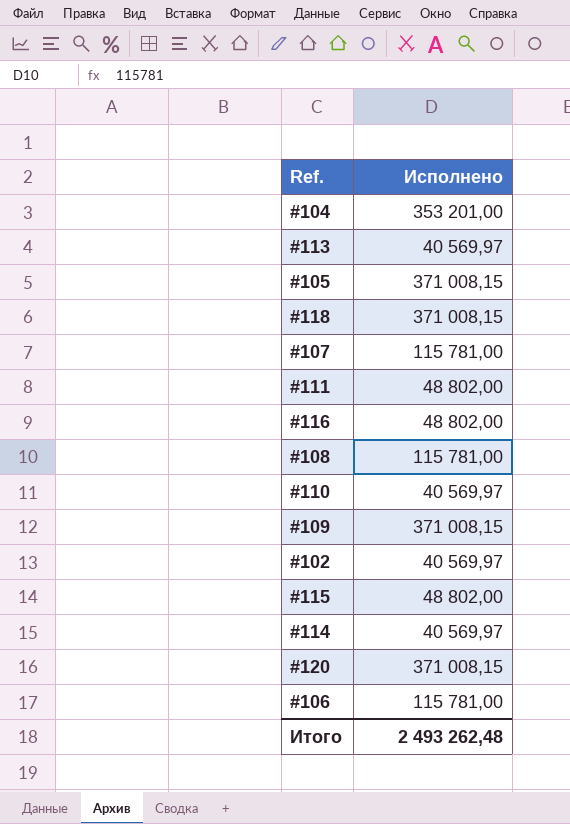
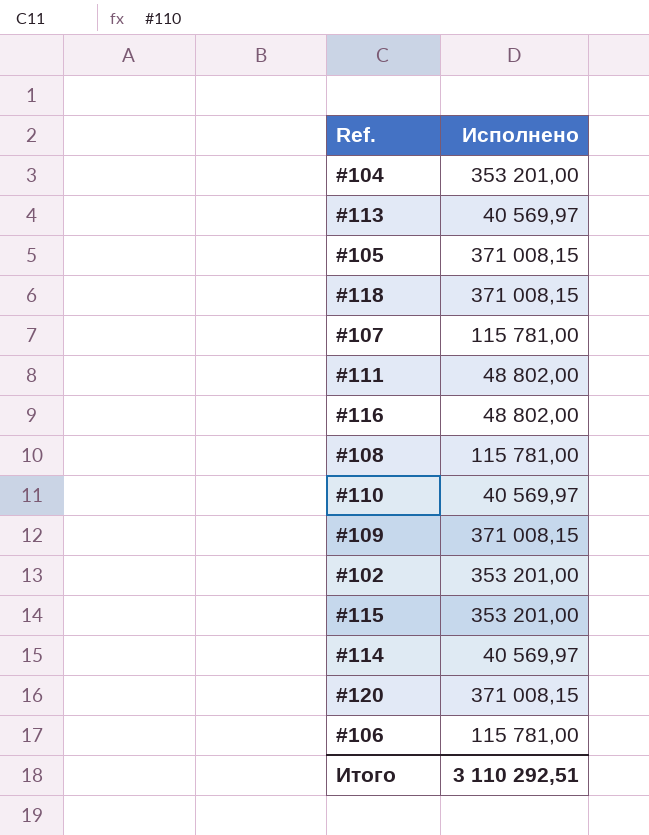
#102 | Исполнено: 40 569,97 -> 353 201,00
#115 | Исполнено: 48 802,00 -> 353 201,00
Итого | Исполнено: 2 493 262,48 -> 3 110 292,51

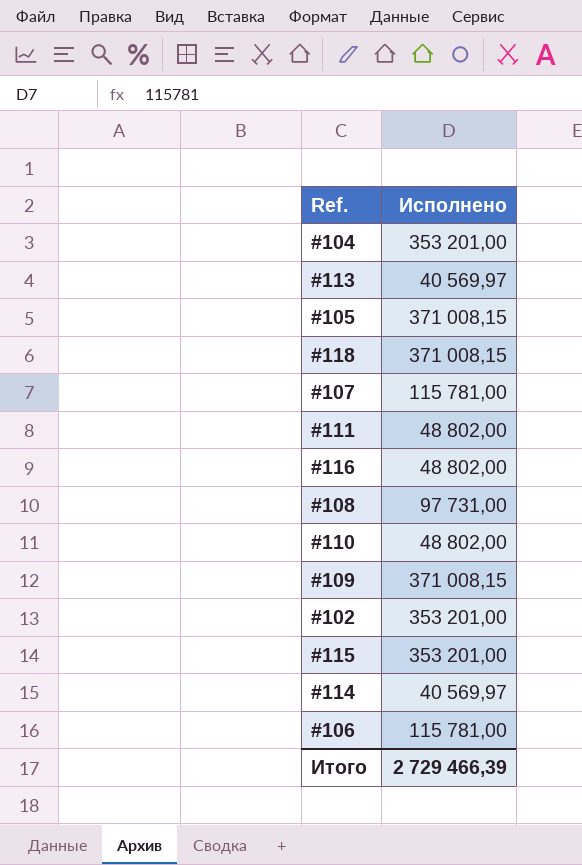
row #120: 371 008,15 -> none
#108 | Исполнено: 115 781,00 -> 97 731,00
#110 | Исполнено: 40 569,97 -> 48 802,00
Итого | Исполнено: 3 110 292,51 -> 2 729 466,39

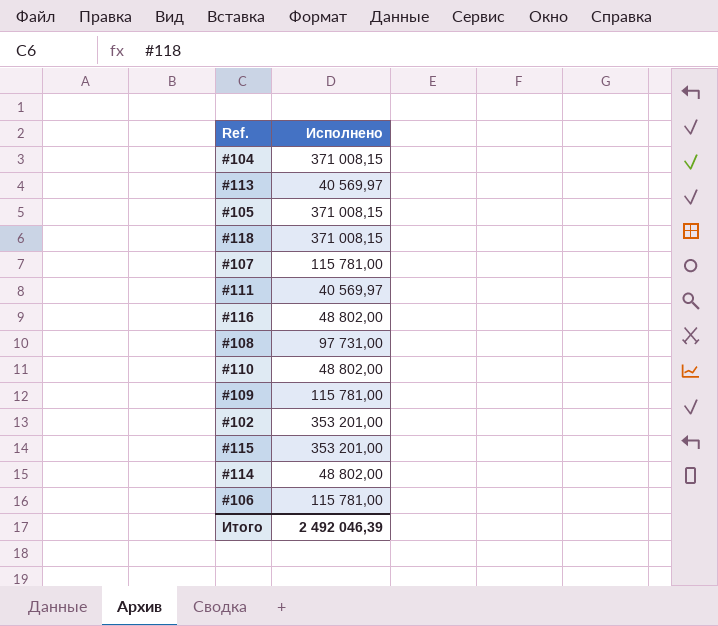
#104 | Исполнено: 353 201,00 -> 371 008,15
#111 | Исполнено: 48 802,00 -> 40 569,97
#109 | Исполнено: 371 008,15 -> 115 781,00
#114 | Исполнено: 40 569,97 -> 48 802,00
Итого | Исполнено: 2 729 466,39 -> 2 492 046,39

